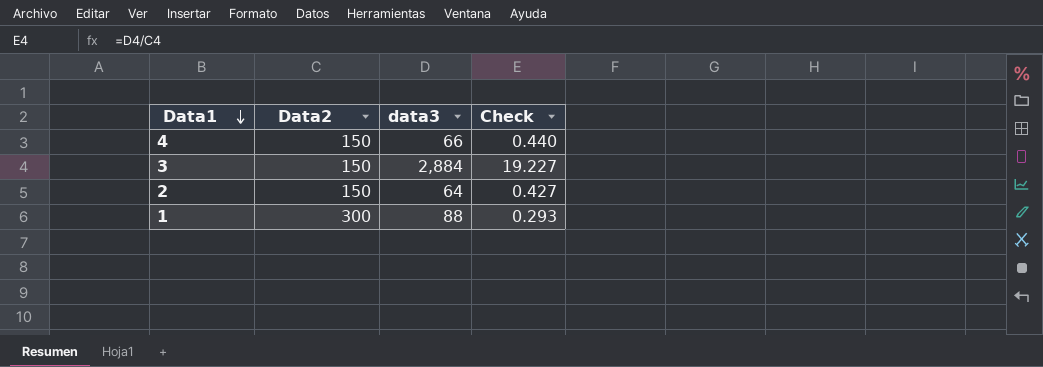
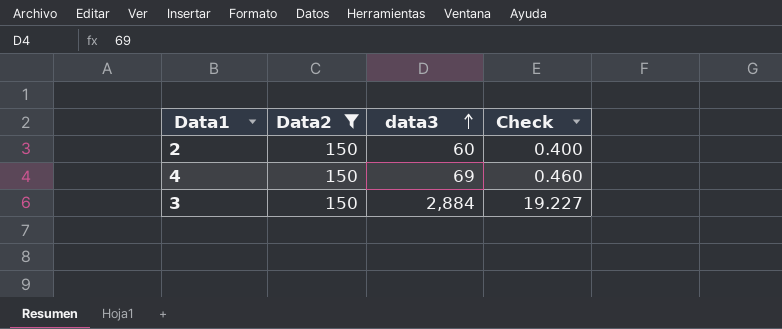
filter: none -> Data2 = 150
row order: Data1 descending -> data3 ascending
2 | data3: 64 -> 60
2 | Check: 0.427 -> 0.400
4 | data3: 66 -> 69
4 | Check: 0.440 -> 0.460

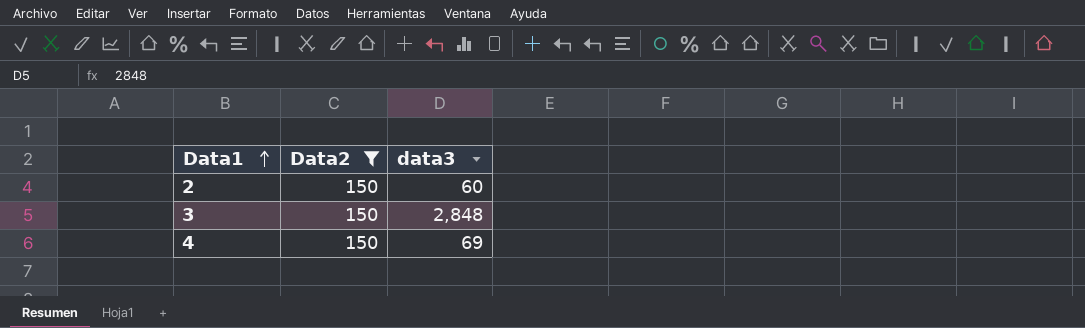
row order: data3 ascending -> Data1 ascending
column Check | formula: [data3] / [Data2] -> none
3 | data3: 2,884 -> 2,848

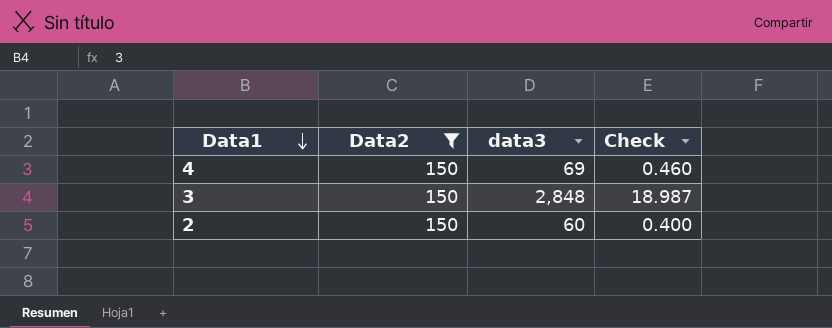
row order: Data1 ascending -> Data1 descending
column Check | formula: none -> [data3] / [Data2]

